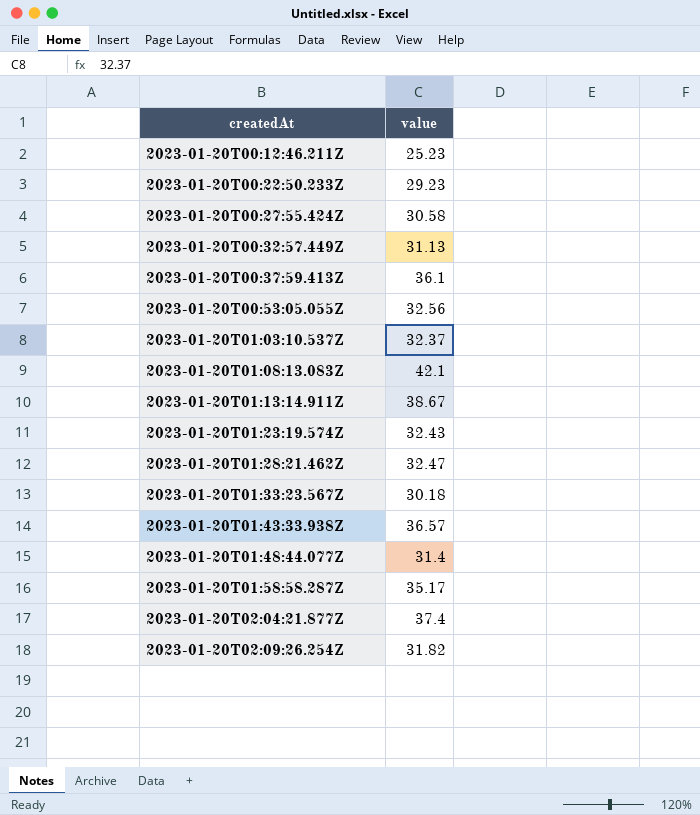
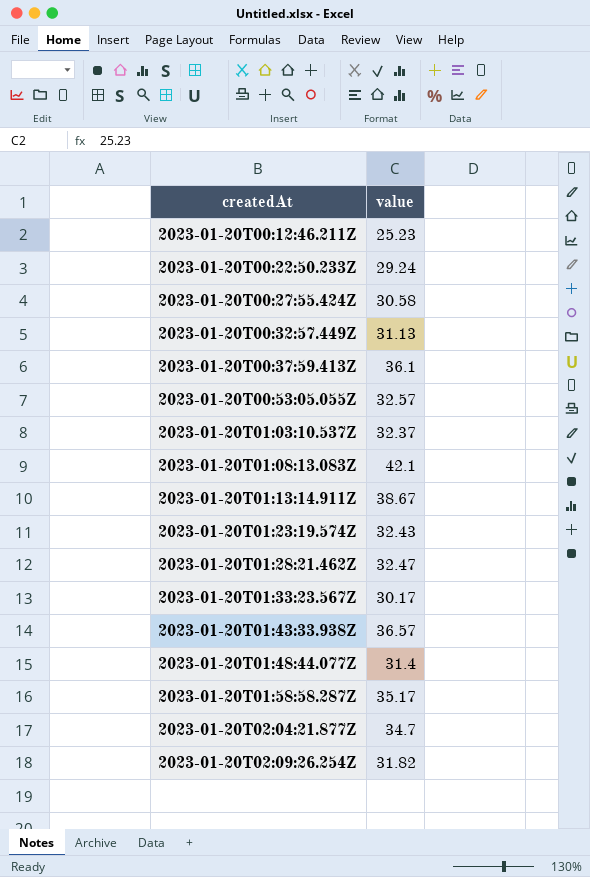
2023-01-20T00:22:50.233Z | value: 29.23 -> 29.24
2023-01-20T00:53:05.055Z | value: 32.56 -> 32.57
2023-01-20T01:33:23.567Z | value: 30.18 -> 30.17
2023-01-20T02:04:21.877Z | value: 37.4 -> 34.7

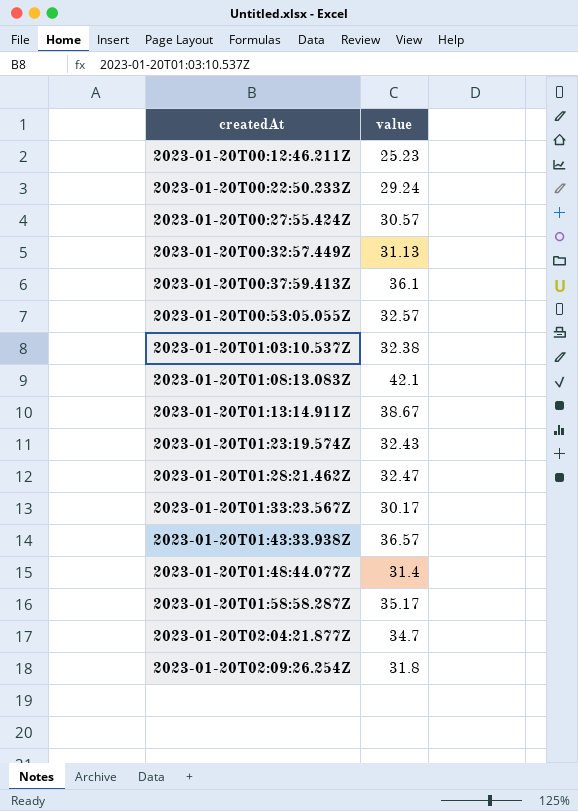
2023-01-20T00:27:55.424Z | value: 30.58 -> 30.57
2023-01-20T01:03:10.537Z | value: 32.37 -> 32.38
2023-01-20T02:09:26.254Z | value: 31.82 -> 31.8

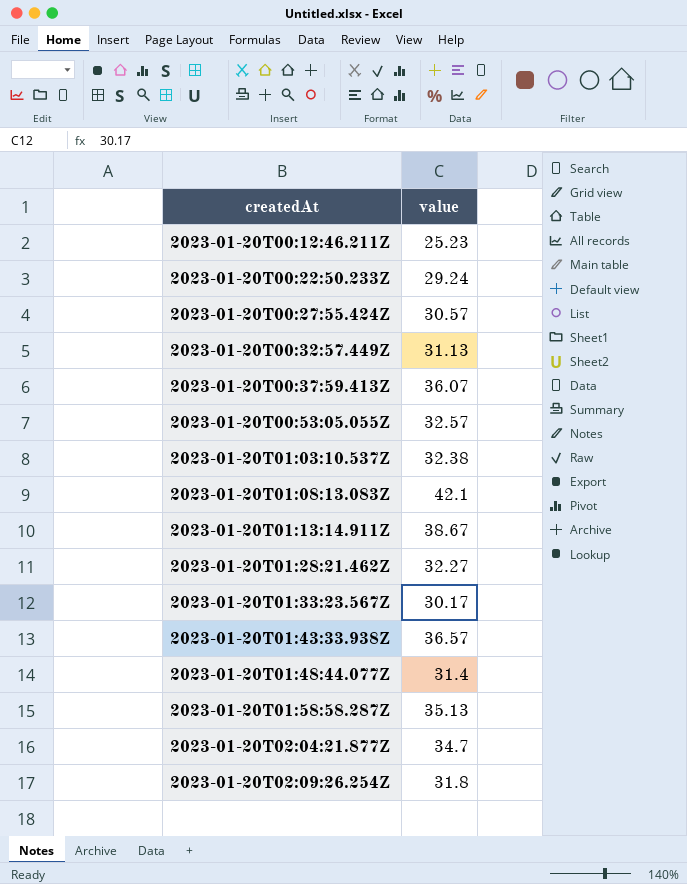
row 2023-01-20T01:23:19.574Z: 32.43 -> none
2023-01-20T00:37:59.413Z | value: 36.1 -> 36.07
2023-01-20T01:28:21.462Z | value: 32.47 -> 32.27
2023-01-20T01:58:58.287Z | value: 35.17 -> 35.13

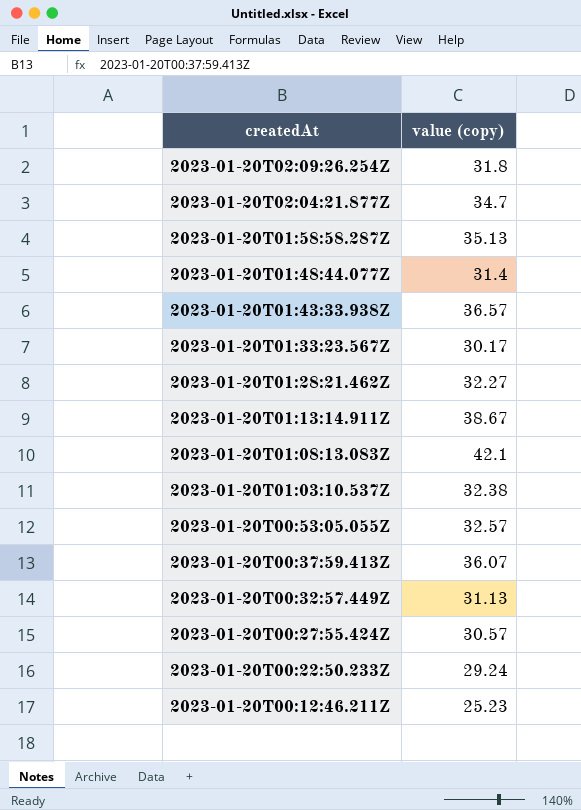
row order: createdAt ascending -> createdAt descending
column name: value -> value (copy)

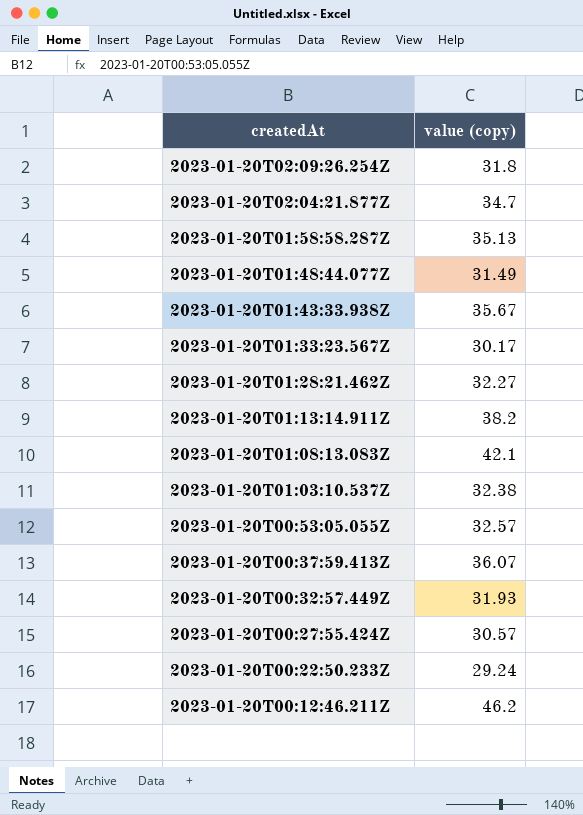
2023-01-20T01:48:44.077Z | value (copy): 31.4 -> 31.49
2023-01-20T01:43:33.938Z | value (copy): 36.57 -> 35.67
2023-01-20T01:13:14.911Z | value (copy): 38.67 -> 38.2
2023-01-20T00:32:57.449Z | value (copy): 31.13 -> 31.93
2023-01-20T00:12:46.211Z | value (copy): 25.23 -> 46.2

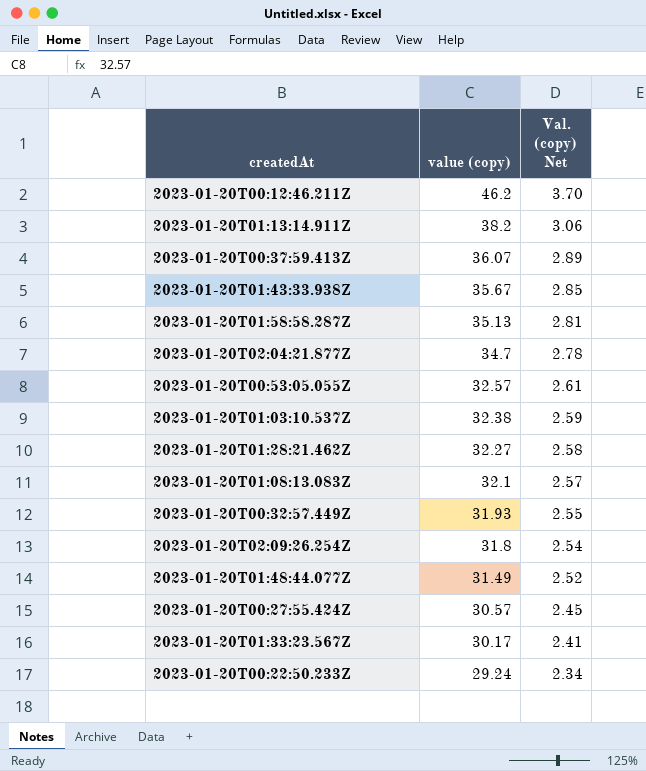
row order: createdAt descending -> value (copy) descending
column Val. (copy) Net | formula: none -> [value (copy)] * 0.08
2023-01-20T01:08:13.083Z | value (copy): 42.1 -> 32.1

